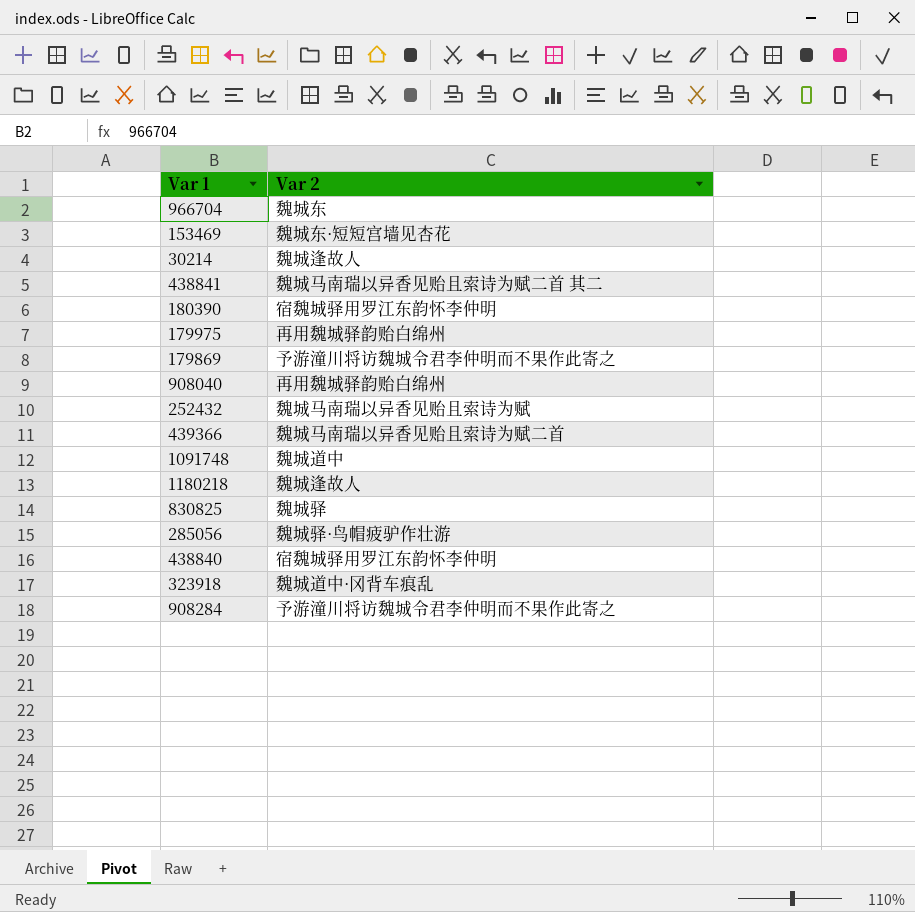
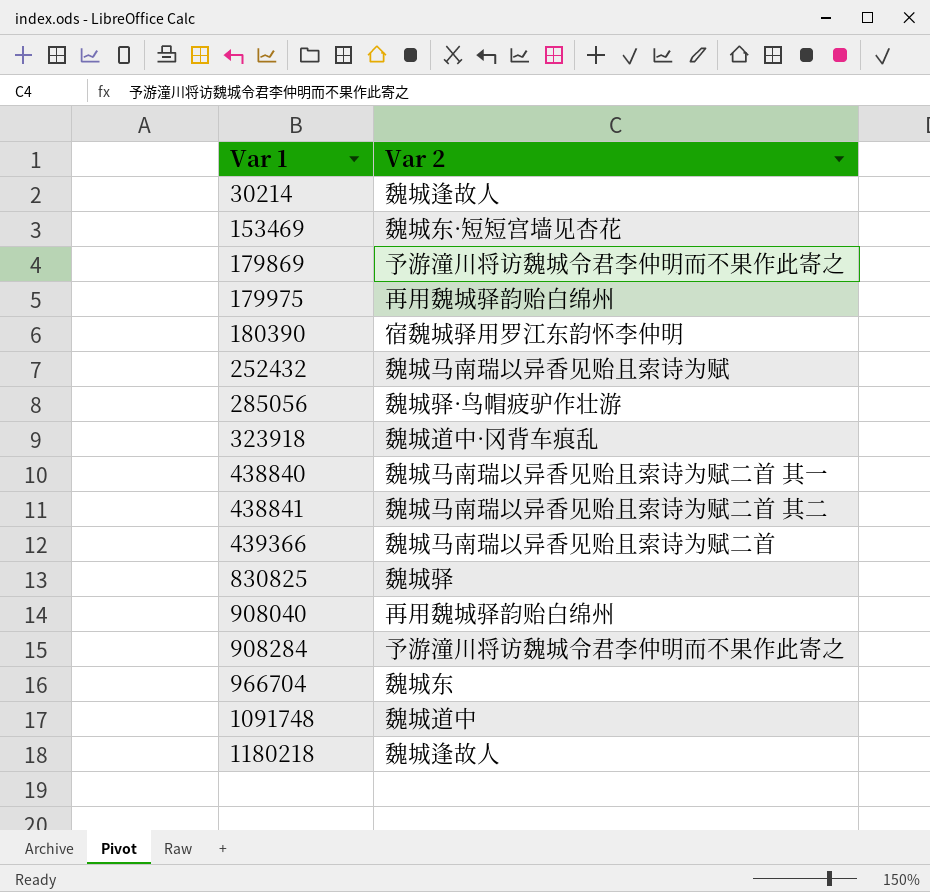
row order: none -> Var 1 ascending
438840 | Var 2: 宿魏城驿用罗江东韵怀李仲明 -> 魏城马南瑞以异香见贻且索诗为赋二首 其一

